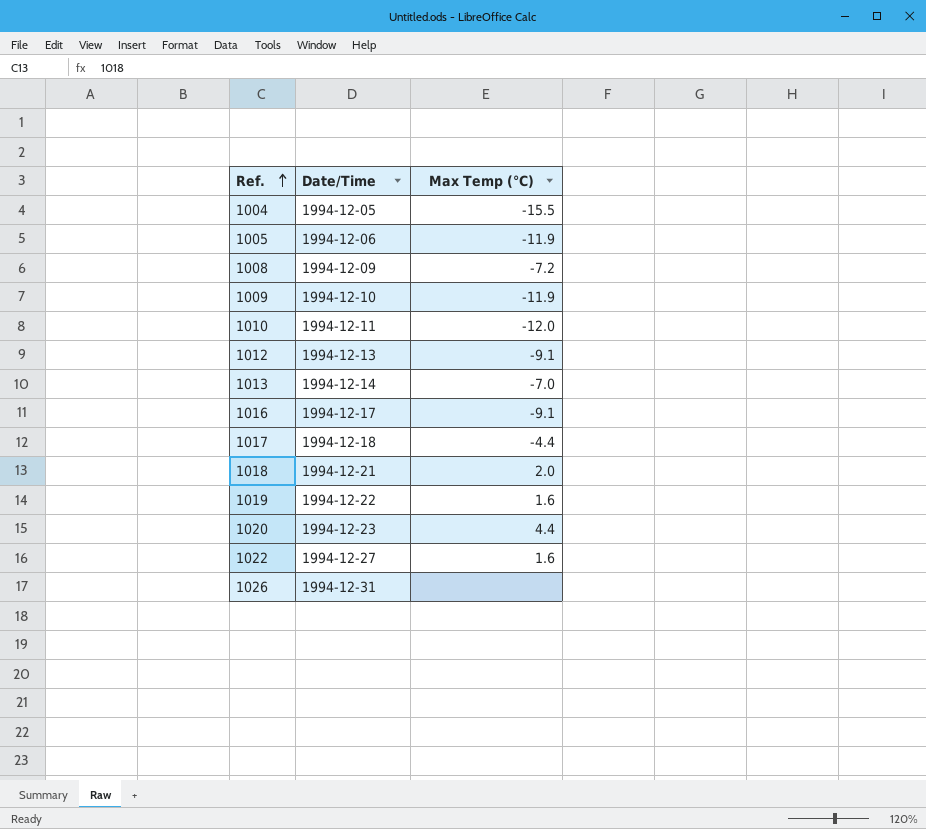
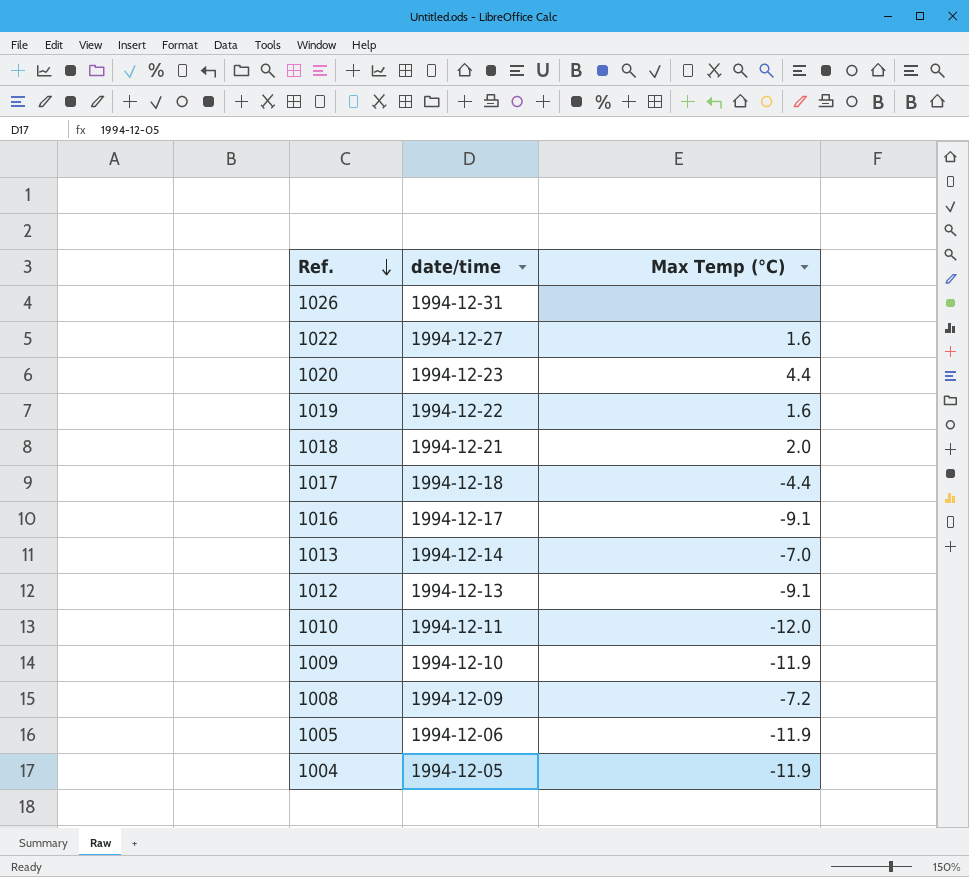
row order: Ref. ascending -> Ref. descending
column name: Date/Time -> date/time
1004 | Max Temp (°C): -15.5 -> -11.9

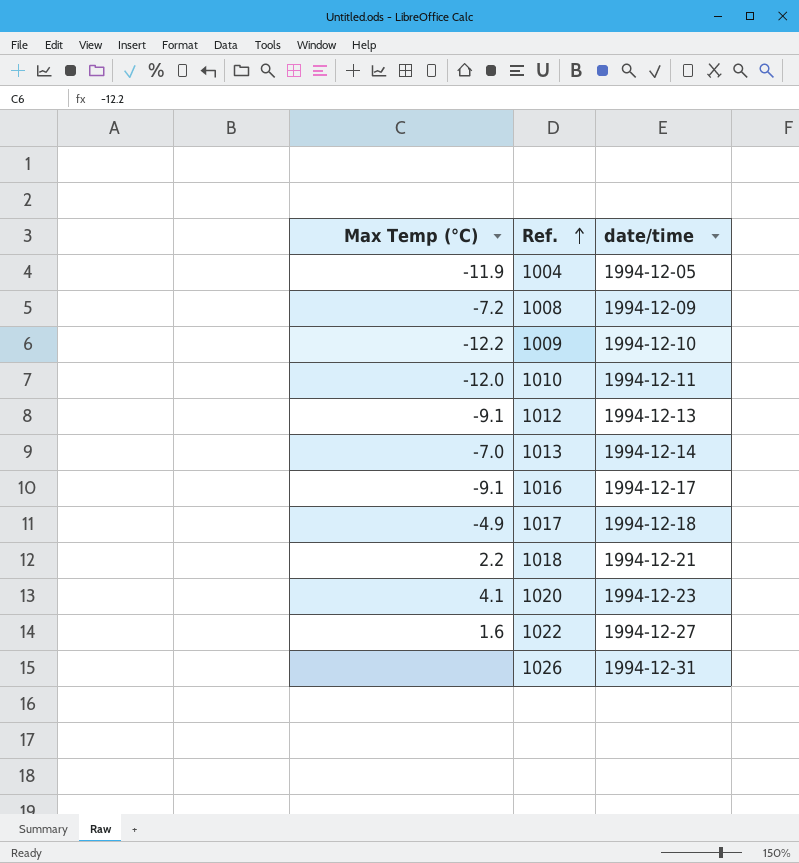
row order: Ref. descending -> Ref. ascending
column Max Temp (°C) | position: 3 -> 1
row 1019: 1994-12-22 | 1.6 -> none
row 1005: 1994-12-06 | -11.9 -> none
1009 | Max Temp (°C): -11.9 -> -12.2
1017 | Max Temp (°C): -4.4 -> -4.9
1018 | Max Temp (°C): 2.0 -> 2.2
1020 | Max Temp (°C): 4.4 -> 4.1

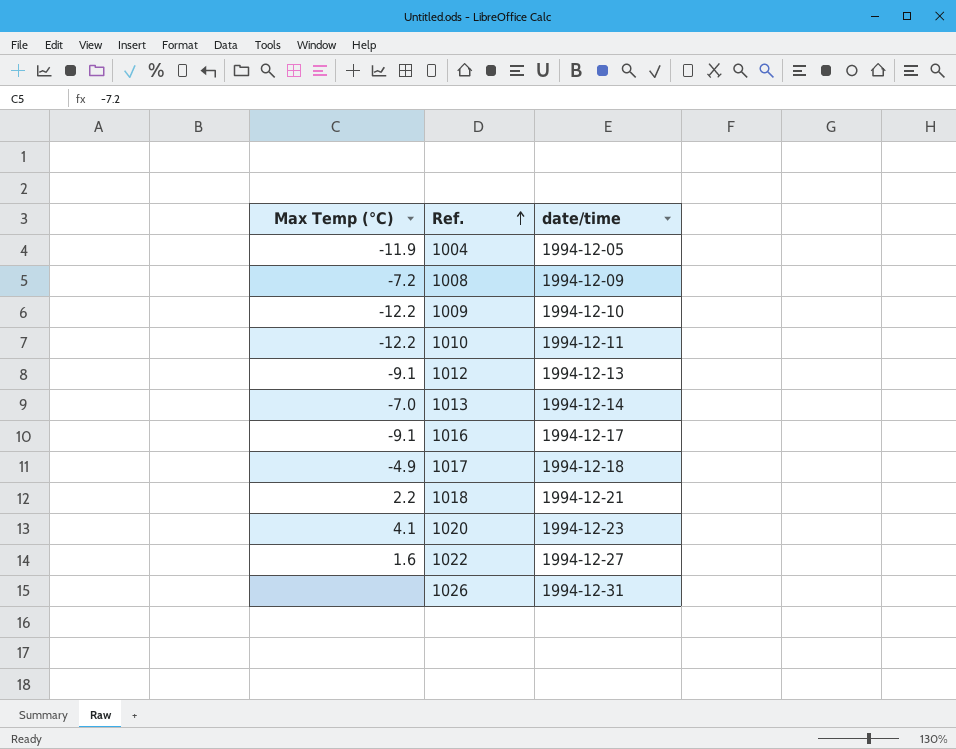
1010 | Max Temp (°C): -12.0 -> -12.2

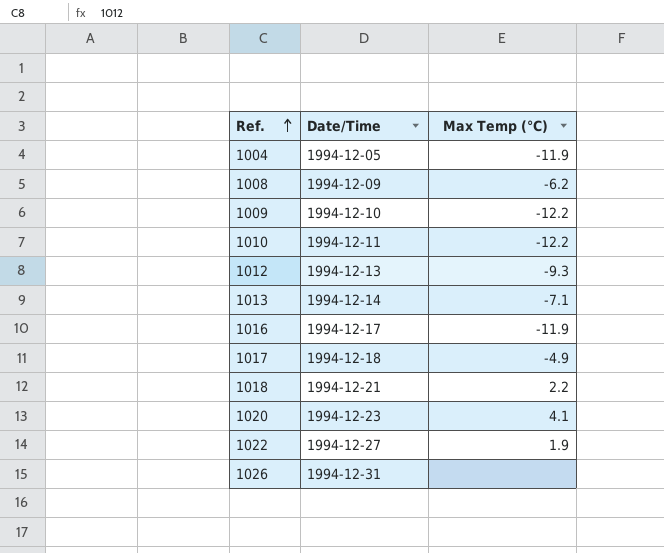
column name: date/time -> Date/Time
column Max Temp (°C) | position: 1 -> 3
1008 | Max Temp (°C): -7.2 -> -6.2
1012 | Max Temp (°C): -9.1 -> -9.3
1013 | Max Temp (°C): -7.0 -> -7.1
1016 | Max Temp (°C): -9.1 -> -11.9
1022 | Max Temp (°C): 1.6 -> 1.9

